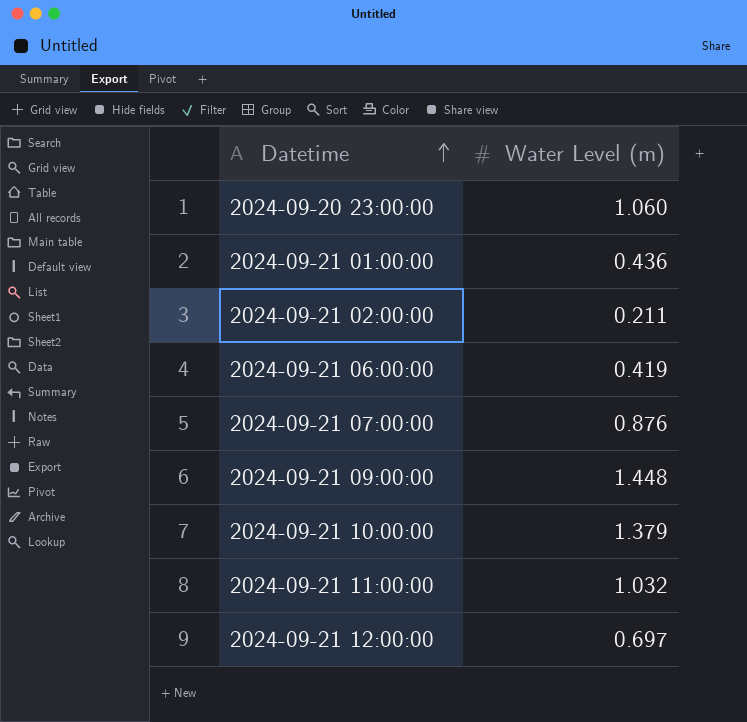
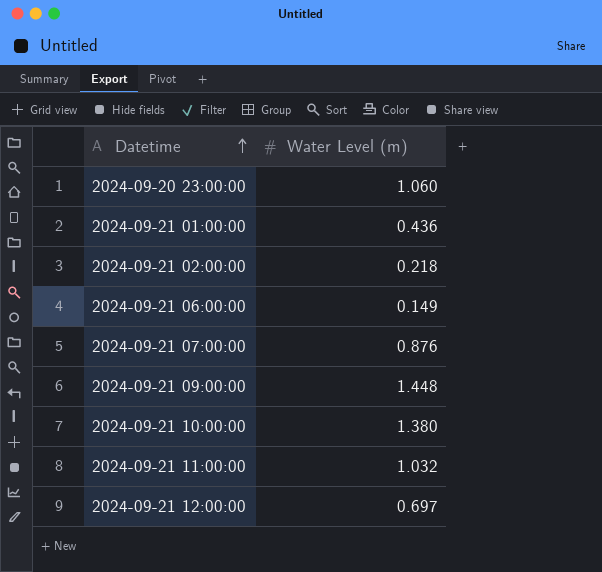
2024-09-21 02:00:00 | Water Level (m): 0.211 -> 0.218
2024-09-21 06:00:00 | Water Level (m): 0.419 -> 0.149
2024-09-21 10:00:00 | Water Level (m): 1.379 -> 1.380

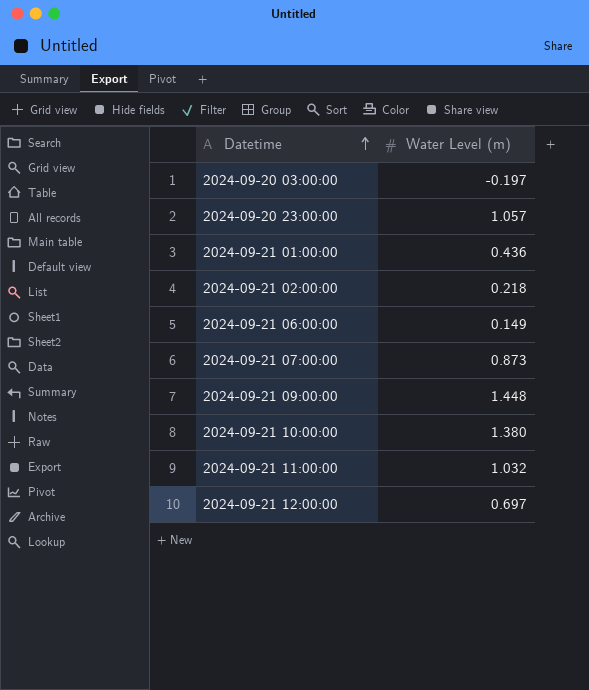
row 2024-09-20 03:00:00: none -> -0.197
2024-09-20 23:00:00 | Water Level (m): 1.060 -> 1.057
2024-09-21 07:00:00 | Water Level (m): 0.876 -> 0.873

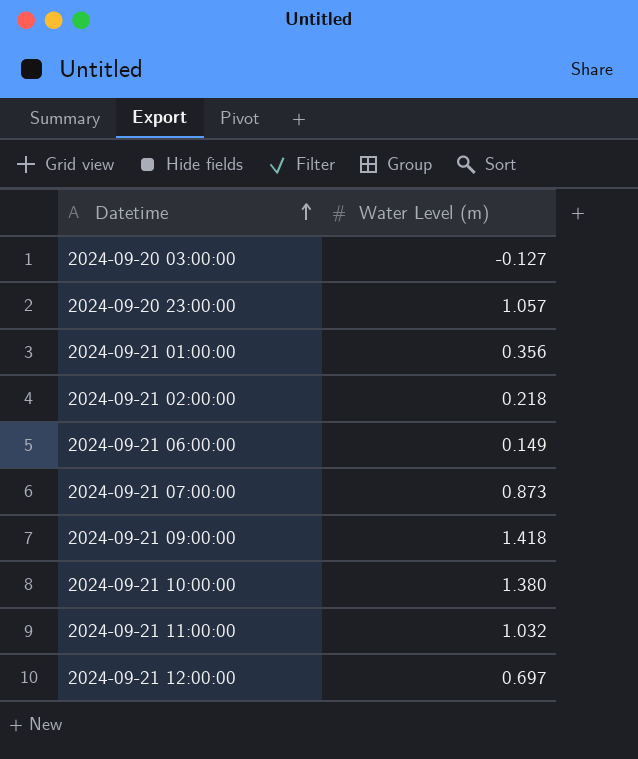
2024-09-20 03:00:00 | Water Level (m): -0.197 -> -0.127
2024-09-21 01:00:00 | Water Level (m): 0.436 -> 0.356
2024-09-21 09:00:00 | Water Level (m): 1.448 -> 1.418

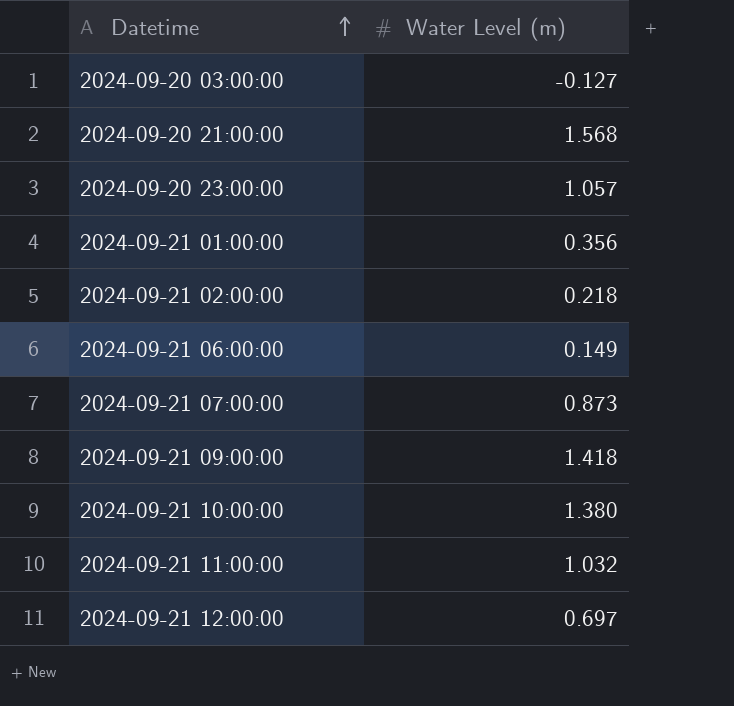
row 2024-09-20 21:00:00: none -> 1.568

